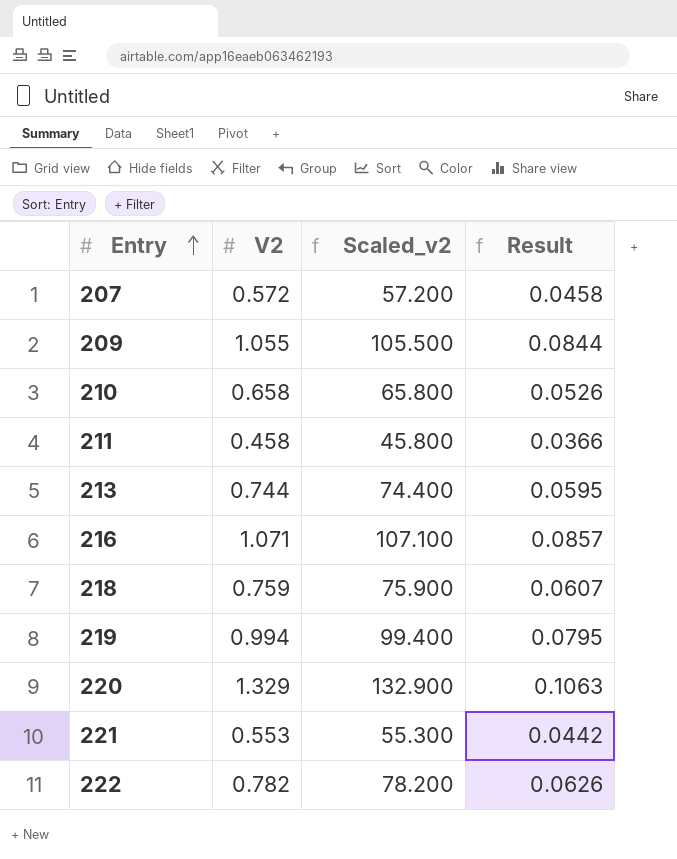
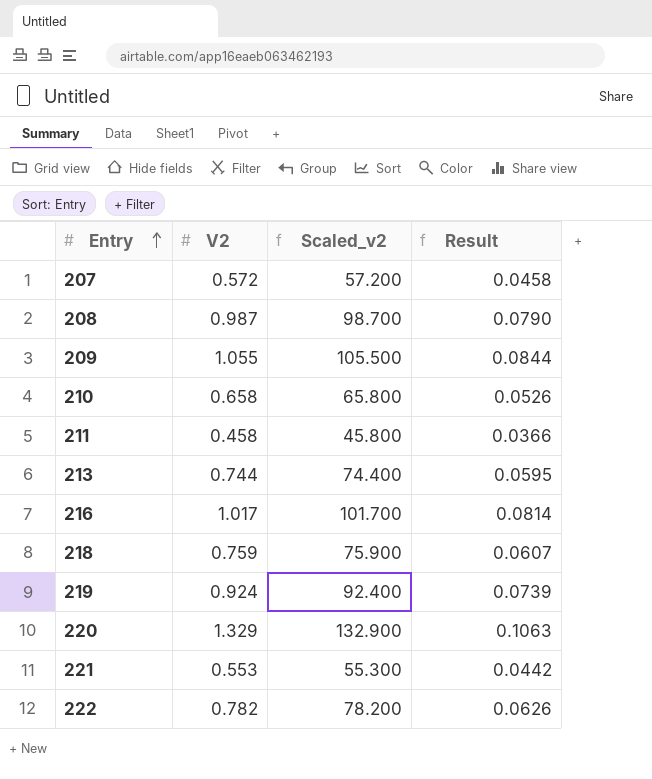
row 208: none -> 0.987 | 98.700 | 0.0790
216 | V2: 1.071 -> 1.017
216 | Scaled_v2: 107.100 -> 101.700
216 | Result: 0.0857 -> 0.0814
219 | V2: 0.994 -> 0.924
219 | Scaled_v2: 99.400 -> 92.400
219 | Result: 0.0795 -> 0.0739

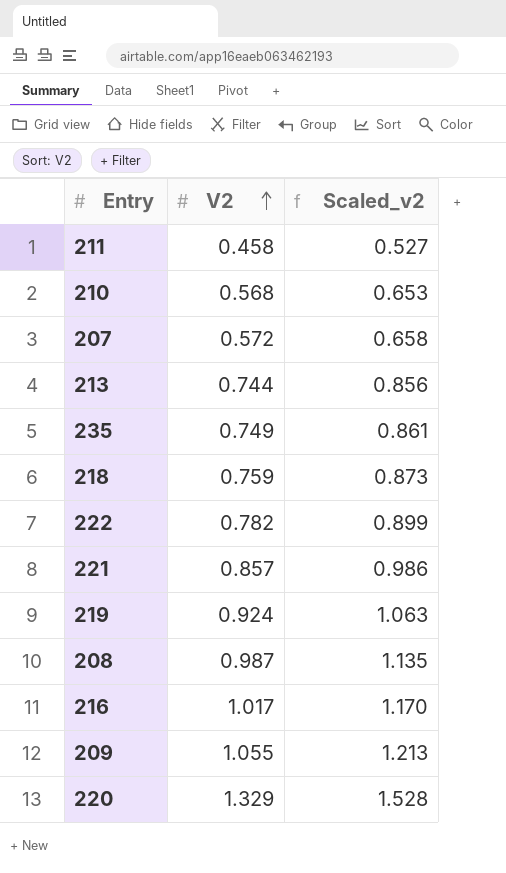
row order: Entry ascending -> V2 ascending
column Result | formula: [V2] * 0.08 -> none
column Scaled_v2 | formula: [V2] * 100 -> [V2] * 1.15
210 | V2: 0.658 -> 0.568
row 235: none -> 0.749 | 0.861
221 | V2: 0.553 -> 0.857

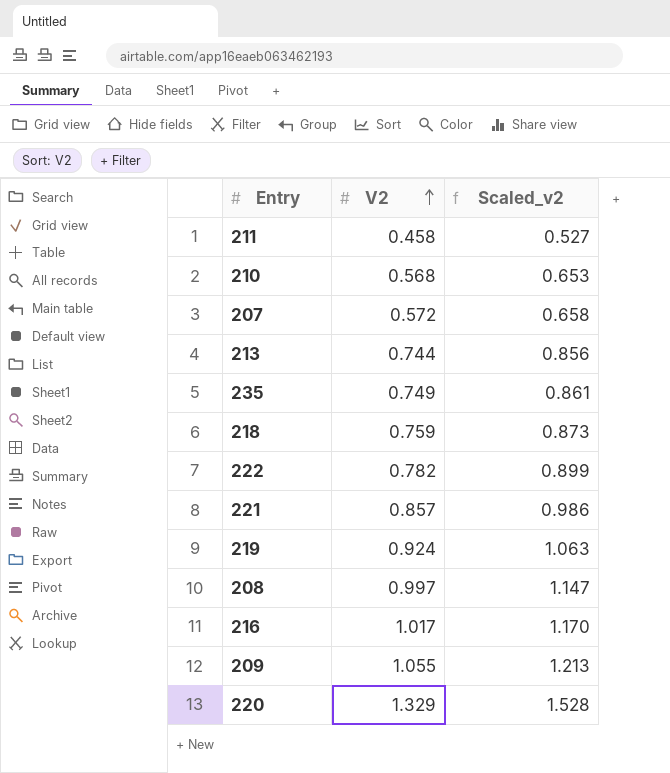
208 | V2: 0.987 -> 0.997
208 | Scaled_v2: 1.135 -> 1.147

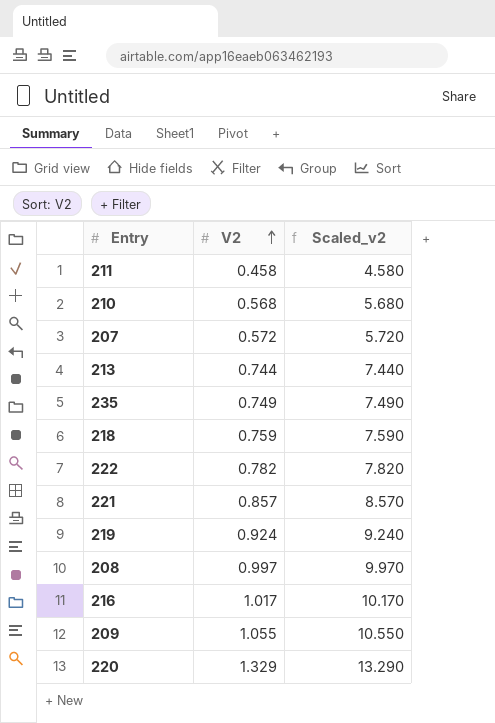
column Scaled_v2 | formula: [V2] * 1.15 -> [V2] * 10

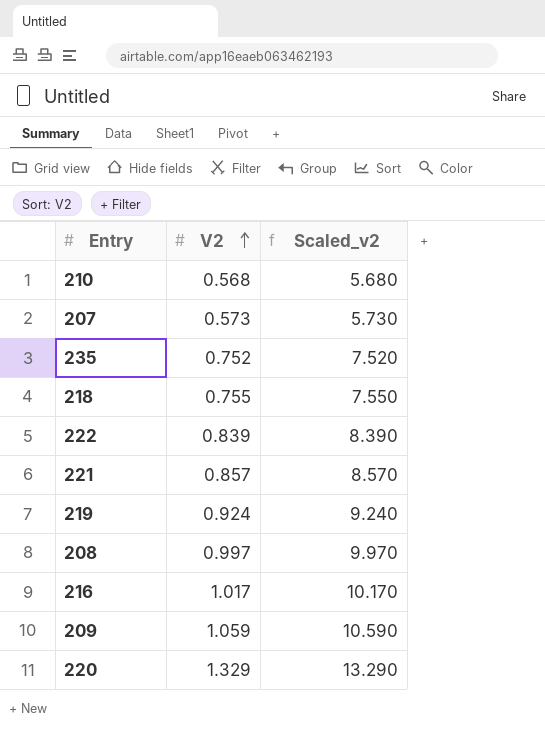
row 211: 0.458 | 4.580 -> none
row 213: 0.744 | 7.440 -> none
207 | V2: 0.572 -> 0.573
207 | Scaled_v2: 5.720 -> 5.730
235 | V2: 0.749 -> 0.752
235 | Scaled_v2: 7.490 -> 7.520
218 | V2: 0.759 -> 0.755
218 | Scaled_v2: 7.590 -> 7.550
222 | V2: 0.782 -> 0.839
222 | Scaled_v2: 7.820 -> 8.390
209 | V2: 1.055 -> 1.059
209 | Scaled_v2: 10.550 -> 10.590

